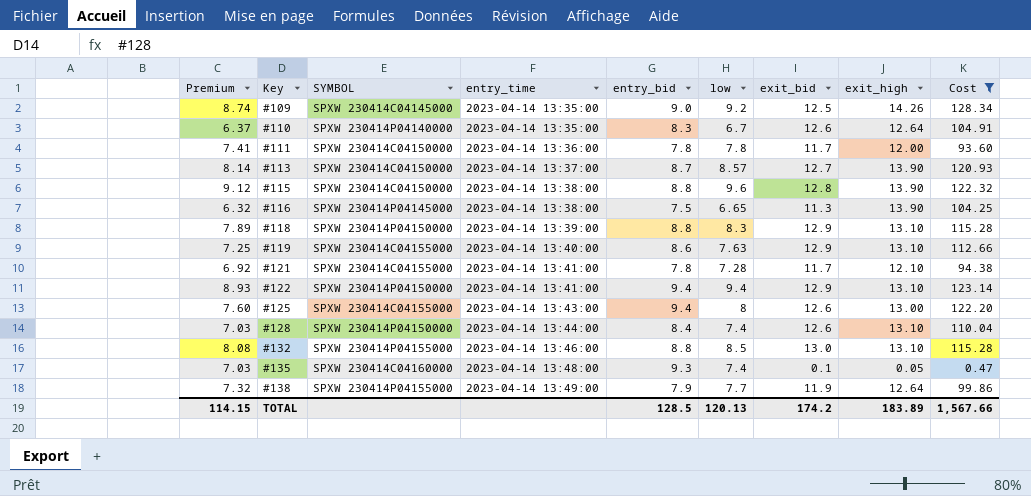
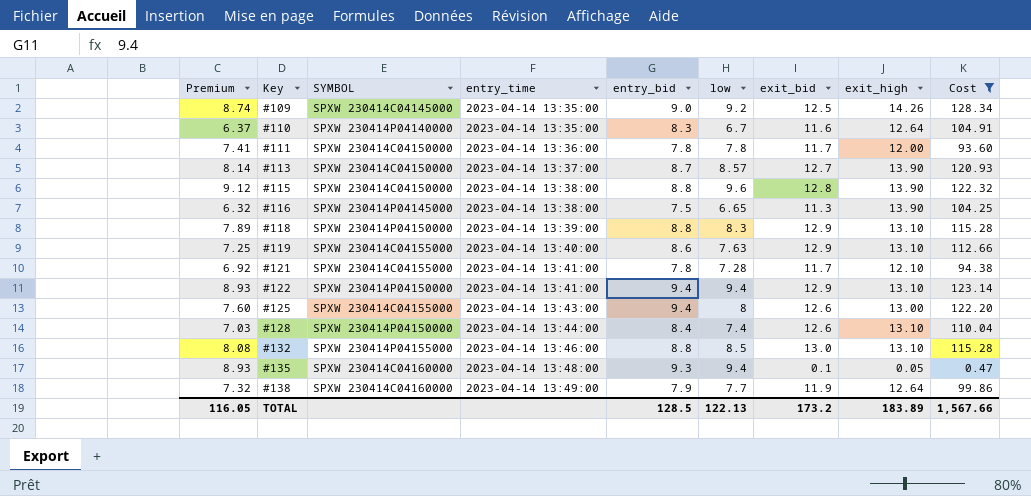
#110 | exit_bid: 12.6 -> 11.6
#135 | Premium: 7.03 -> 8.93
#135 | low: 7.4 -> 9.4
#138 | SYMBOL: SPXW 230414P04155000 -> SPXW 230414C04160000
TOTAL | Premium: 114.15 -> 116.05
TOTAL | low: 120.13 -> 122.13
TOTAL | exit_bid: 174.2 -> 173.2

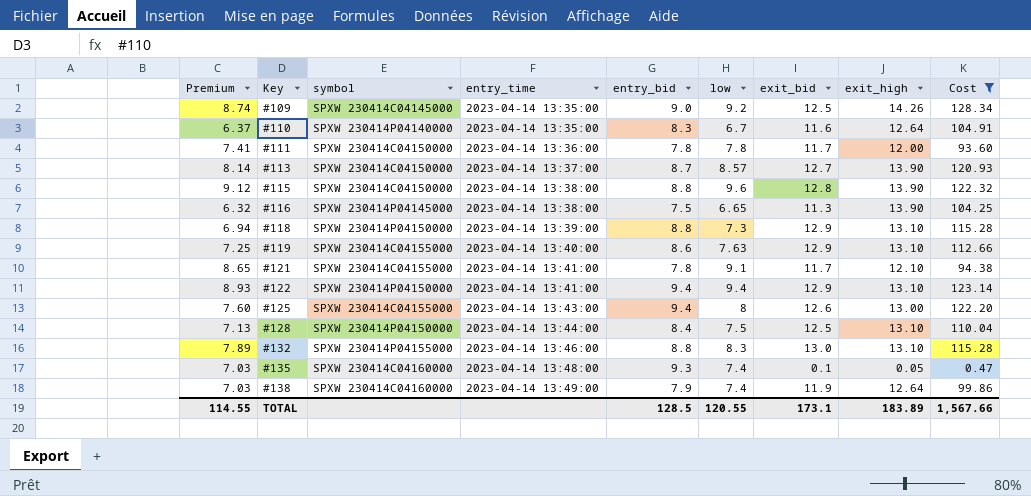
column name: SYMBOL -> symbol
#118 | Premium: 7.89 -> 6.94
#118 | low: 8.3 -> 7.3
#121 | Premium: 6.92 -> 8.65
#121 | low: 7.28 -> 9.1
#128 | Premium: 7.03 -> 7.13
#128 | low: 7.4 -> 7.5
#128 | exit_bid: 12.6 -> 12.5
#132 | Premium: 8.08 -> 7.89
#132 | low: 8.5 -> 8.3
#135 | Premium: 8.93 -> 7.03
#135 | low: 9.4 -> 7.4
#138 | Premium: 7.32 -> 7.03
#138 | low: 7.7 -> 7.4
TOTAL | Premium: 116.05 -> 114.55
TOTAL | low: 122.13 -> 120.55
TOTAL | exit_bid: 173.2 -> 173.1

